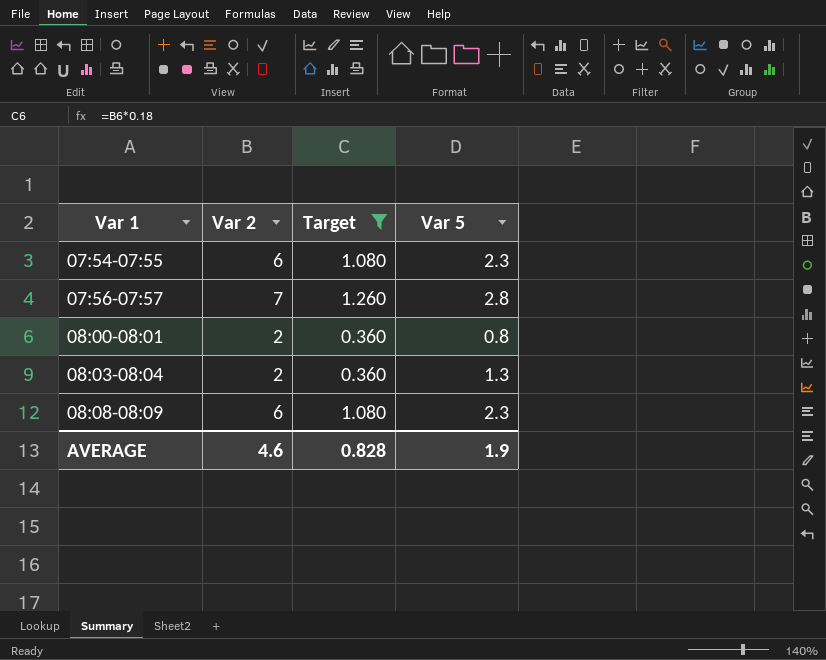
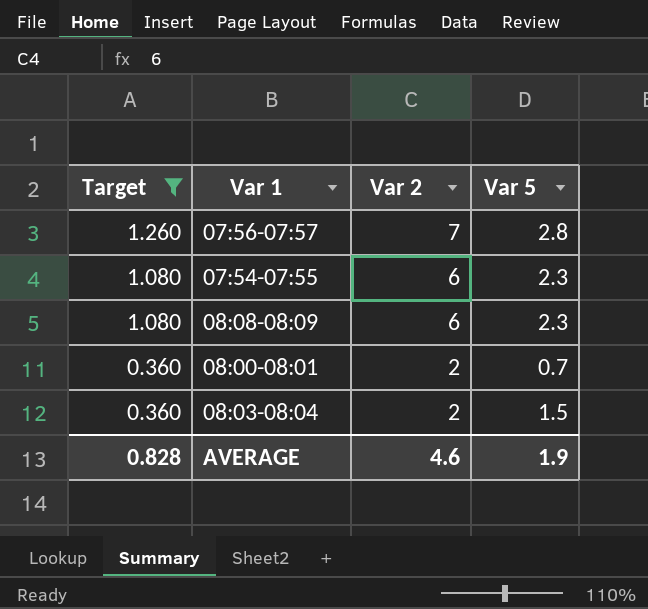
row order: Var 1 ascending -> Target descending
column Target | position: 3 -> 1
08:00-08:01 | Var 5: 0.8 -> 0.7
08:03-08:04 | Var 5: 1.3 -> 1.5

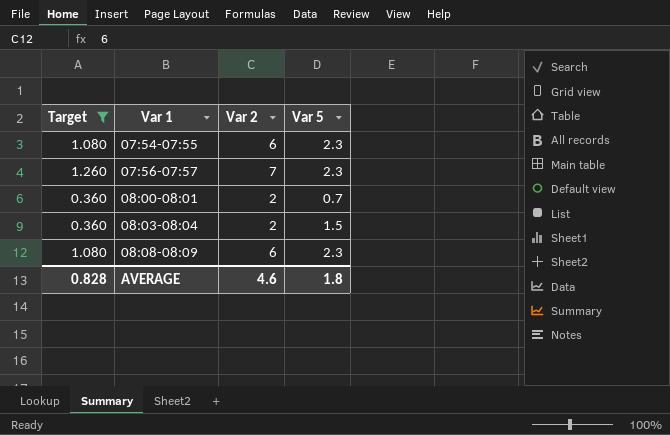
row order: Target descending -> Var 1 ascending
07:56-07:57 | Var 5: 2.8 -> 2.3
AVERAGE | Var 5: 1.9 -> 1.8

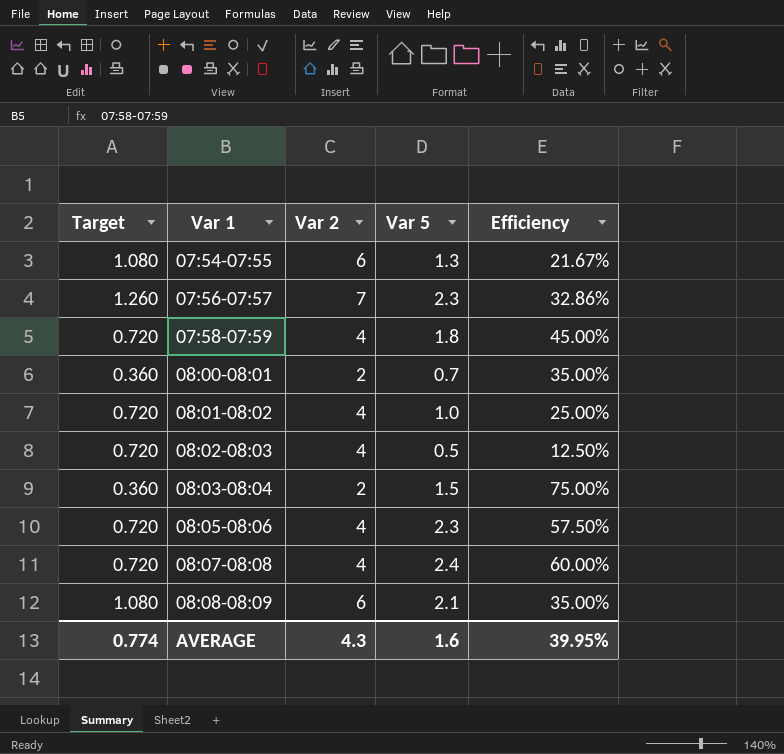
filter: Target != 0.720 -> none
column Efficiency | formula: none -> [Var 5] / [Var 2]
07:54-07:55 | Var 5: 2.3 -> 1.3
08:08-08:09 | Var 5: 2.3 -> 2.1
AVERAGE | Target: 0.828 -> 0.774
AVERAGE | Var 2: 4.6 -> 4.3
AVERAGE | Var 5: 1.8 -> 1.6

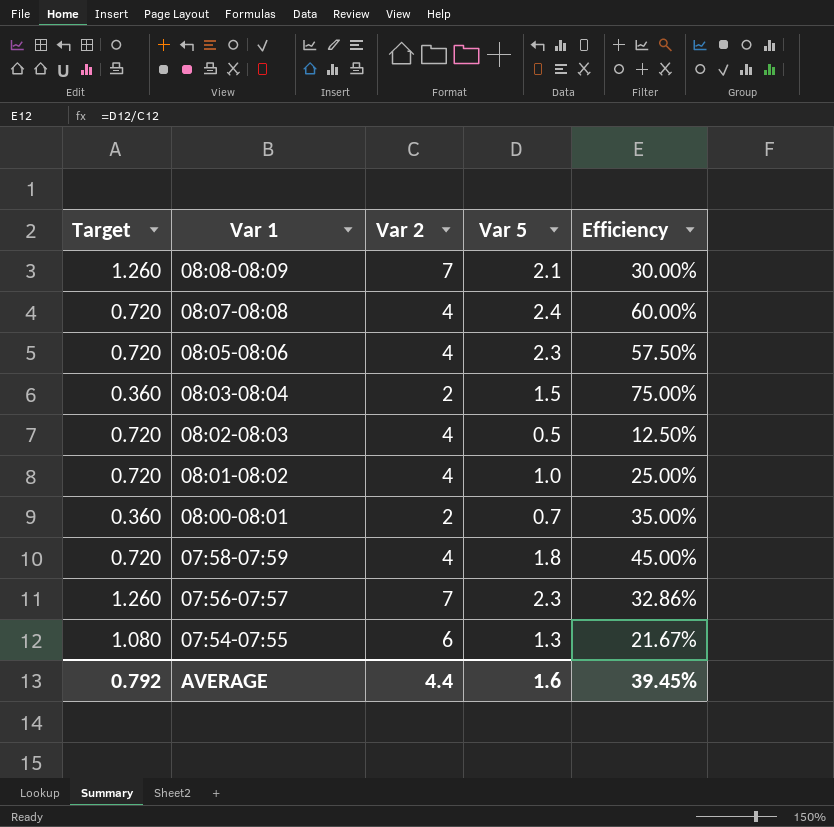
row order: Var 1 ascending -> Var 1 descending
08:08-08:09 | Target: 1.080 -> 1.260
08:08-08:09 | Var 2: 6 -> 7
08:08-08:09 | Efficiency: 35.00% -> 30.00%
AVERAGE | Target: 0.774 -> 0.792
AVERAGE | Var 2: 4.3 -> 4.4
AVERAGE | Efficiency: 39.95% -> 39.45%

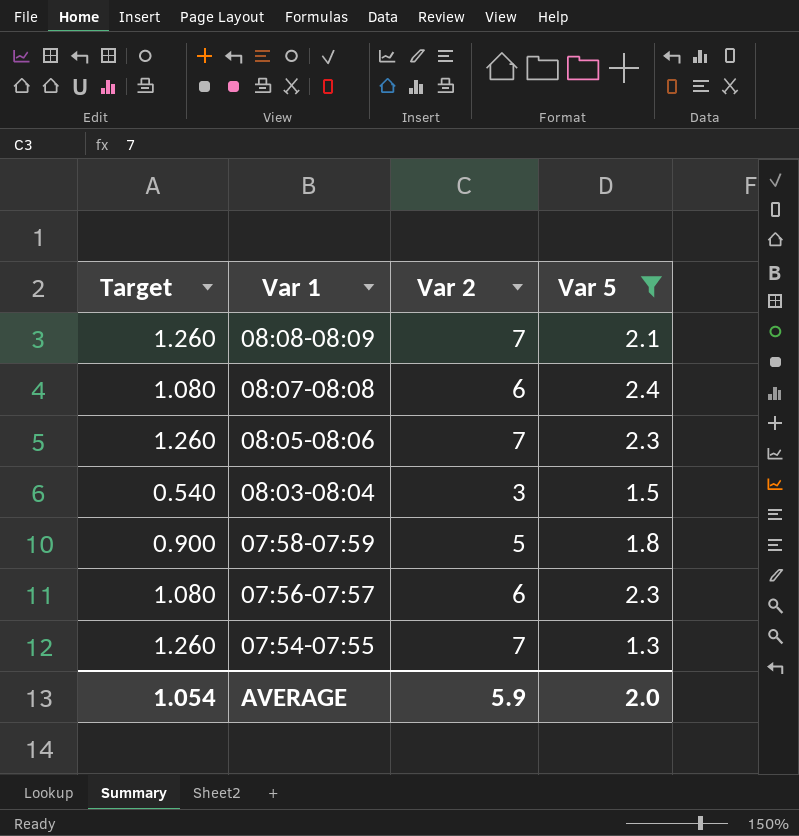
filter: none -> Var 5 >= 1.3
column Efficiency | formula: [Var 5] / [Var 2] -> none
08:07-08:08 | Target: 0.720 -> 1.080
08:07-08:08 | Var 2: 4 -> 6
08:05-08:06 | Target: 0.720 -> 1.260
08:05-08:06 | Var 2: 4 -> 7
08:03-08:04 | Target: 0.360 -> 0.540
08:03-08:04 | Var 2: 2 -> 3
07:58-07:59 | Target: 0.720 -> 0.900
07:58-07:59 | Var 2: 4 -> 5
07:56-07:57 | Target: 1.260 -> 1.080
07:56-07:57 | Var 2: 7 -> 6
07:54-07:55 | Target: 1.080 -> 1.260
07:54-07:55 | Var 2: 6 -> 7
AVERAGE | Target: 0.792 -> 1.054
AVERAGE | Var 2: 4.4 -> 5.9
AVERAGE | Var 5: 1.6 -> 2.0

